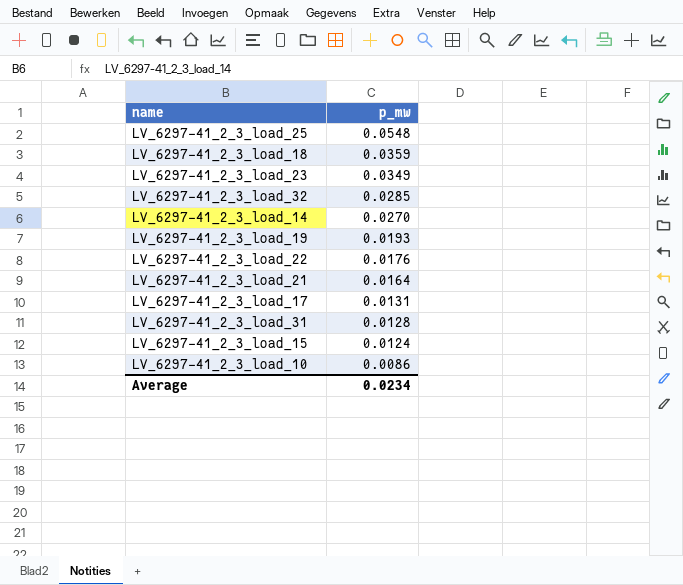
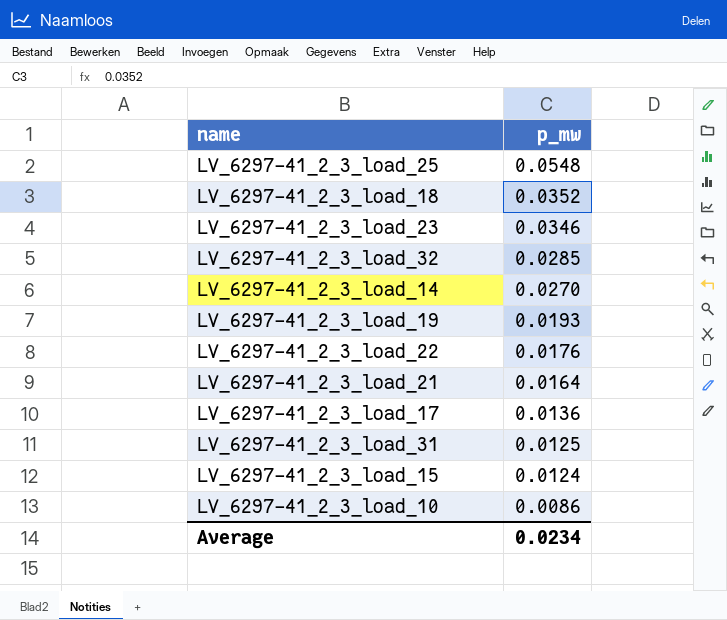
LV_6297-41_2_3_load_18 | p_mw: 0.0359 -> 0.0352
LV_6297-41_2_3_load_23 | p_mw: 0.0349 -> 0.0346
LV_6297-41_2_3_load_17 | p_mw: 0.0131 -> 0.0136
LV_6297-41_2_3_load_31 | p_mw: 0.0128 -> 0.0125

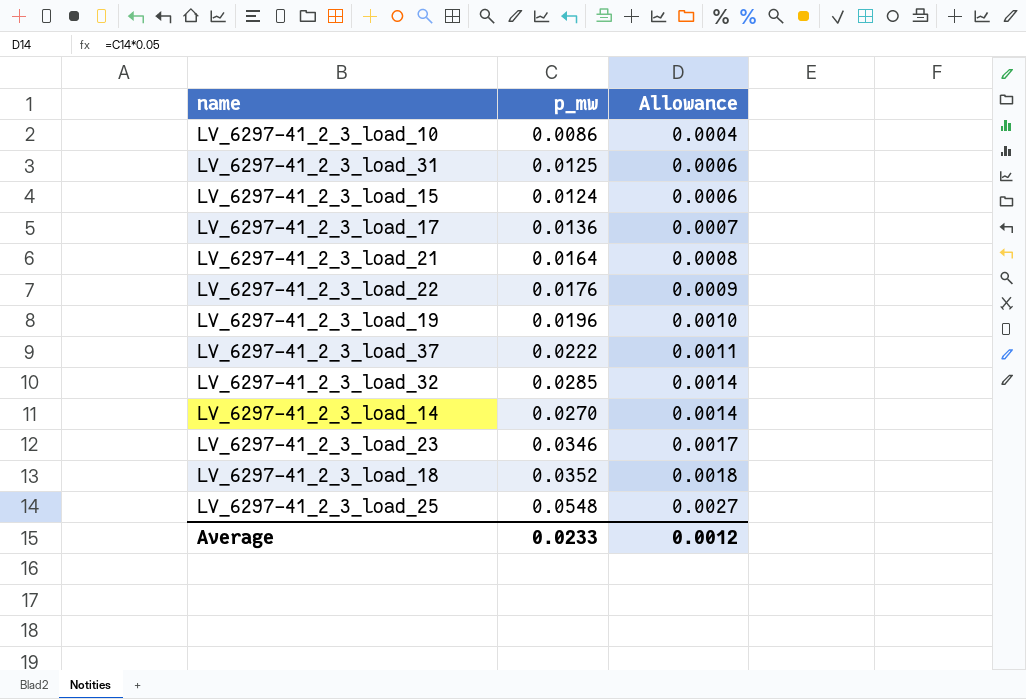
row order: p_mw descending -> Allowance ascending
column Allowance | formula: none -> [p_mw] * 0.05
LV_6297-41_2_3_load_19 | p_mw: 0.0193 -> 0.0196
row LV_6297-41_2_3_load_37: none -> 0.0222 | 0.0011
Average | p_mw: 0.0234 -> 0.0233

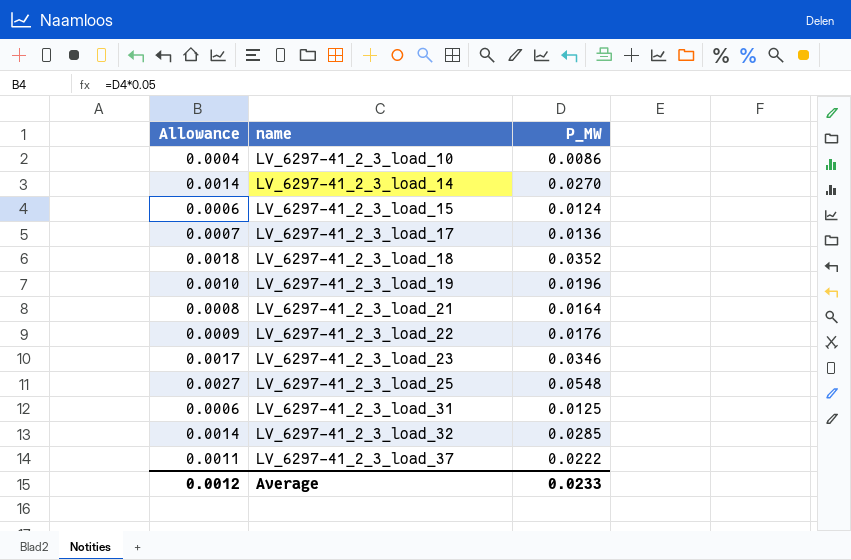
row order: Allowance ascending -> name ascending
column Allowance | position: 3 -> 1
column name: p_mw -> P_MW

